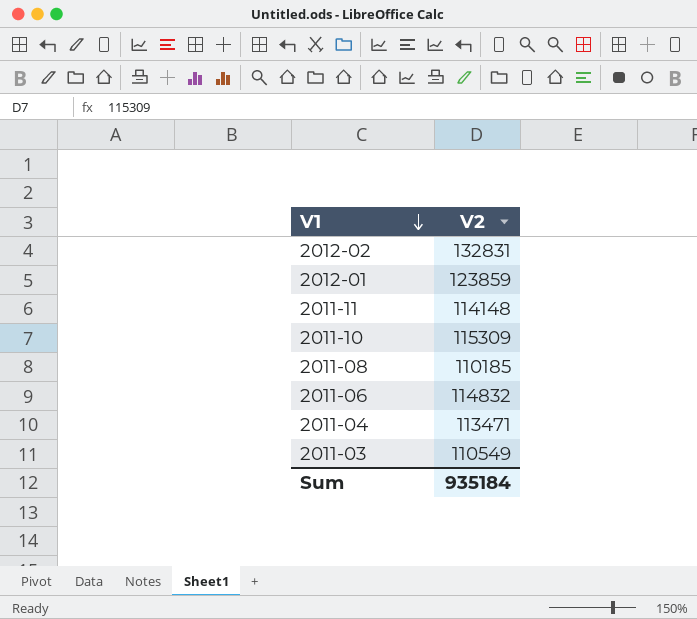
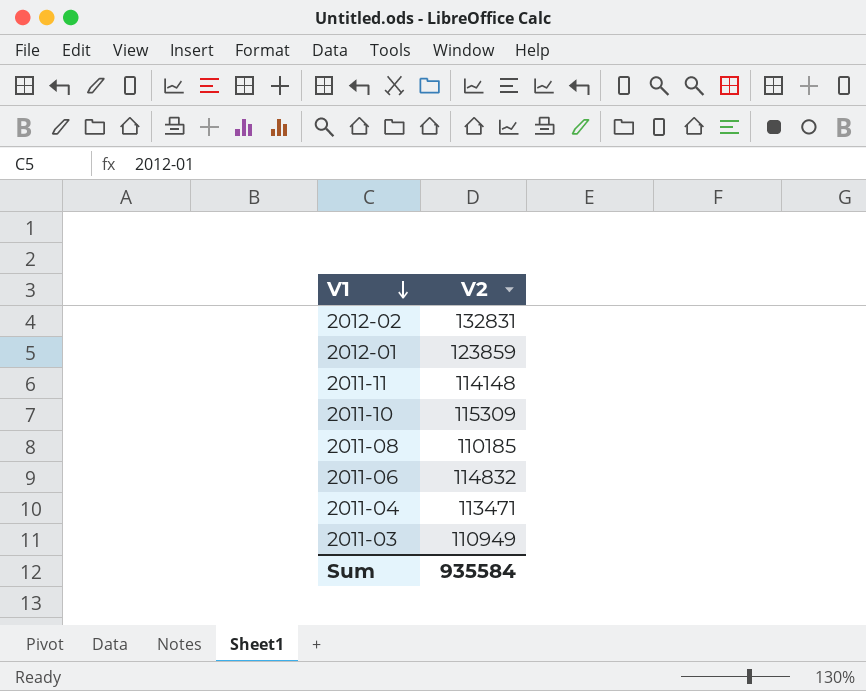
2011-03 | V2: 110549 -> 110949
Sum | V2: 935184 -> 935584

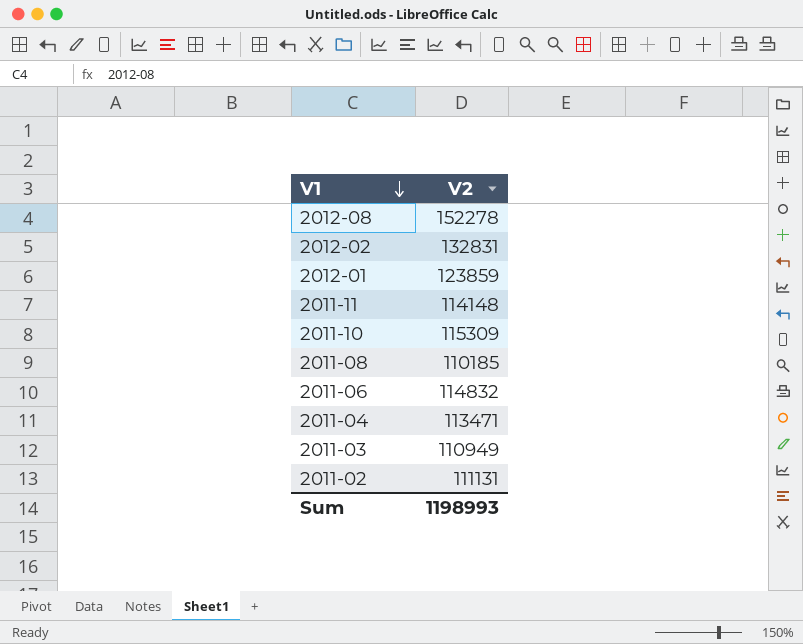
row 2012-08: none -> 152278
row 2011-02: none -> 111131
Sum | V2: 935584 -> 1198993

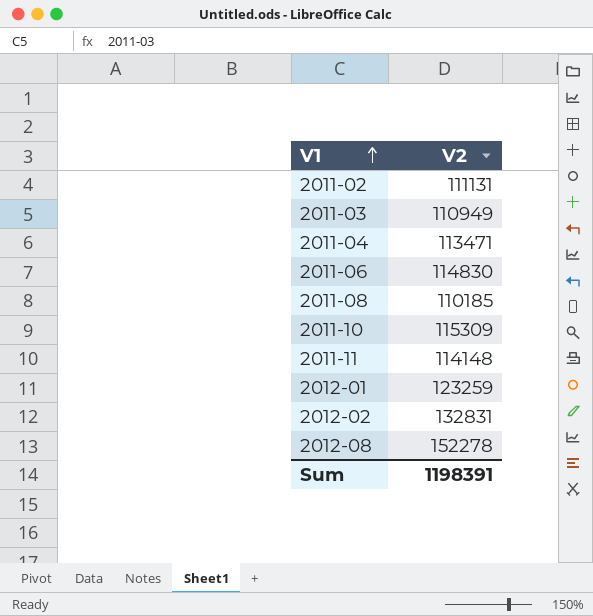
row order: V1 descending -> V1 ascending
2011-06 | V2: 114832 -> 114830
2012-01 | V2: 123859 -> 123259
Sum | V2: 1198993 -> 1198391

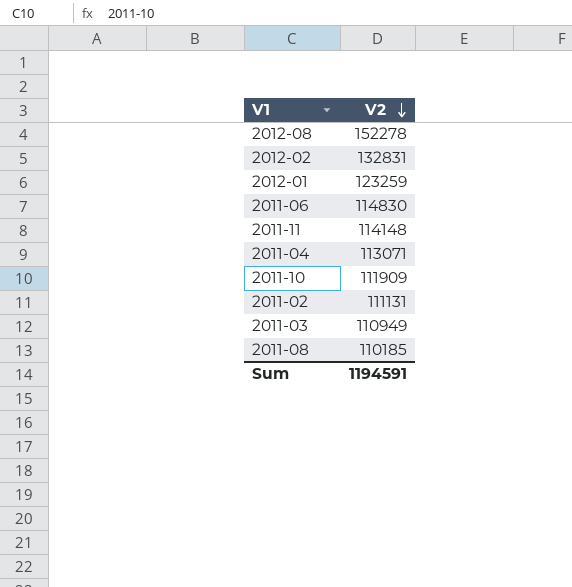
row order: V1 ascending -> V2 descending
2011-04 | V2: 113471 -> 113071
2011-10 | V2: 115309 -> 111909
Sum | V2: 1198391 -> 1194591

